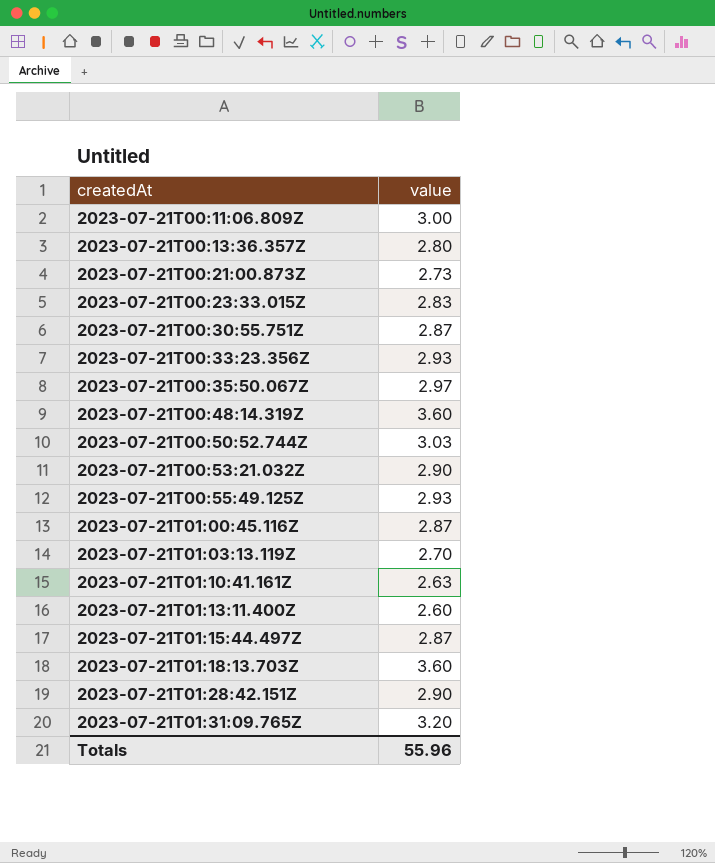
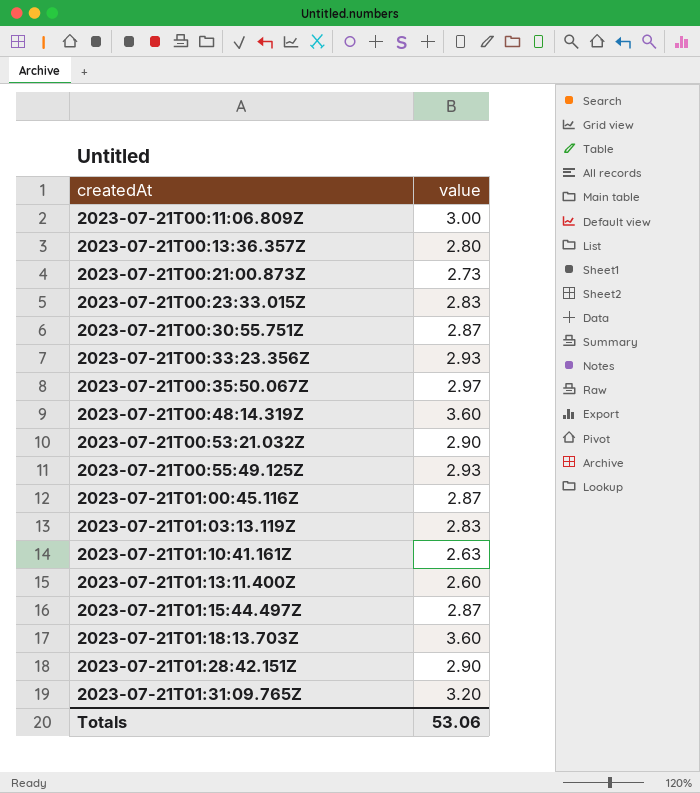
row 2023-07-21T00:50:52.744Z: 3.03 -> none
2023-07-21T01:03:13.119Z | value: 2.70 -> 2.83
Totals | value: 55.96 -> 53.06

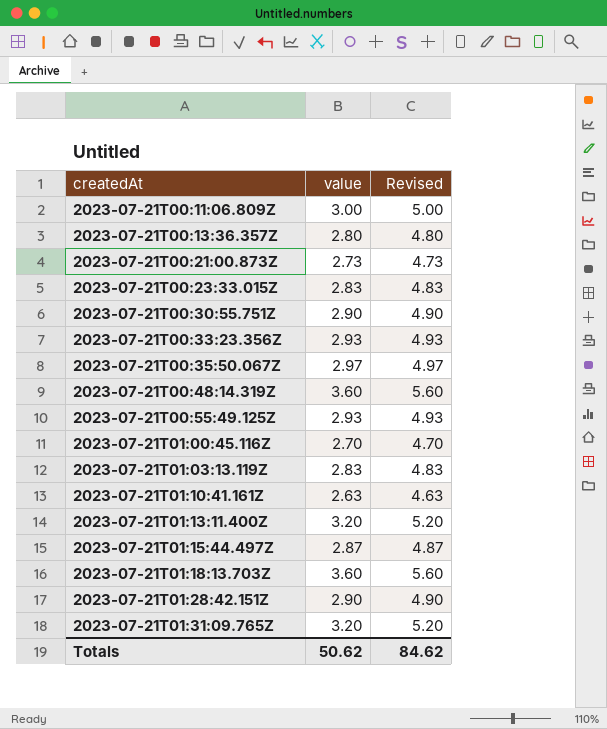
column Revised | formula: none -> [value] + 2
row 2023-07-21T00:53:21.032Z: 2.90 -> none
2023-07-21T00:30:55.751Z | value: 2.87 -> 2.90
2023-07-21T01:00:45.116Z | value: 2.87 -> 2.70
2023-07-21T01:13:11.400Z | value: 2.60 -> 3.20
Totals | value: 53.06 -> 50.62

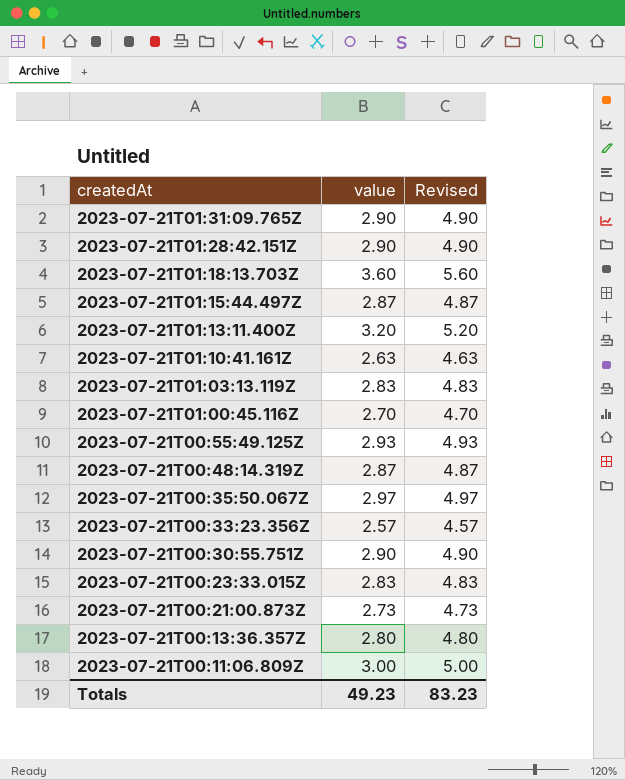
row order: createdAt ascending -> createdAt descending
2023-07-21T01:31:09.765Z | value: 3.20 -> 2.90
2023-07-21T01:31:09.765Z | Revised: 5.20 -> 4.90
2023-07-21T00:48:14.319Z | value: 3.60 -> 2.87
2023-07-21T00:48:14.319Z | Revised: 5.60 -> 4.87
2023-07-21T00:33:23.356Z | value: 2.93 -> 2.57
2023-07-21T00:33:23.356Z | Revised: 4.93 -> 4.57
Totals | value: 50.62 -> 49.23
Totals | Revised: 84.62 -> 83.23

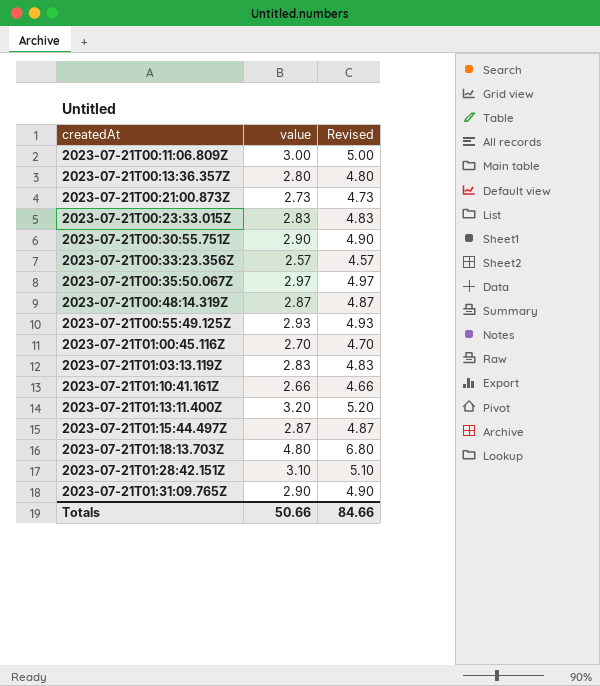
row order: createdAt descending -> createdAt ascending
2023-07-21T01:10:41.161Z | value: 2.63 -> 2.66
2023-07-21T01:10:41.161Z | Revised: 4.63 -> 4.66
2023-07-21T01:18:13.703Z | value: 3.60 -> 4.80
2023-07-21T01:18:13.703Z | Revised: 5.60 -> 6.80
2023-07-21T01:28:42.151Z | value: 2.90 -> 3.10
2023-07-21T01:28:42.151Z | Revised: 4.90 -> 5.10
Totals | value: 49.23 -> 50.66
Totals | Revised: 83.23 -> 84.66

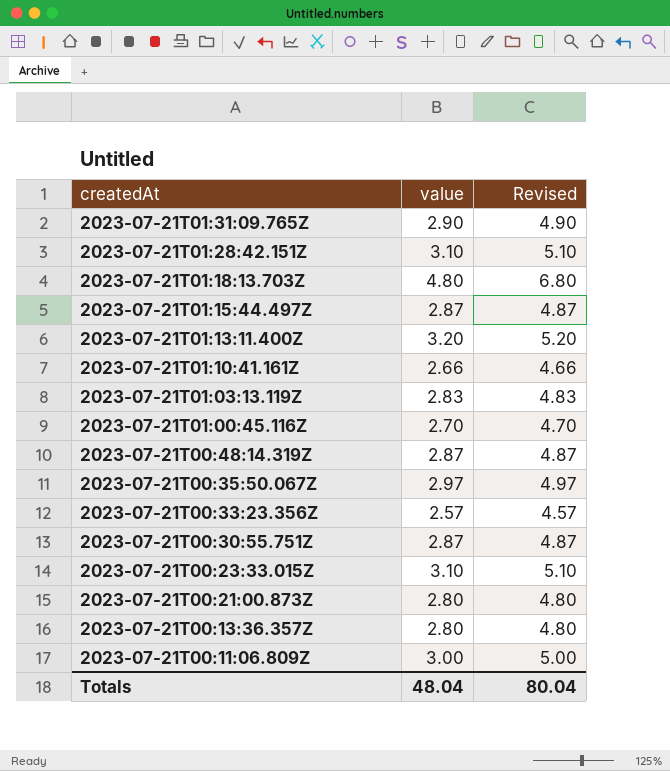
row order: createdAt ascending -> createdAt descending
row 2023-07-21T00:55:49.125Z: 2.93 | 4.93 -> none
2023-07-21T00:30:55.751Z | value: 2.90 -> 2.87
2023-07-21T00:30:55.751Z | Revised: 4.90 -> 4.87
2023-07-21T00:23:33.015Z | value: 2.83 -> 3.10
2023-07-21T00:23:33.015Z | Revised: 4.83 -> 5.10
2023-07-21T00:21:00.873Z | value: 2.73 -> 2.80
2023-07-21T00:21:00.873Z | Revised: 4.73 -> 4.80
Totals | value: 50.66 -> 48.04
Totals | Revised: 84.66 -> 80.04

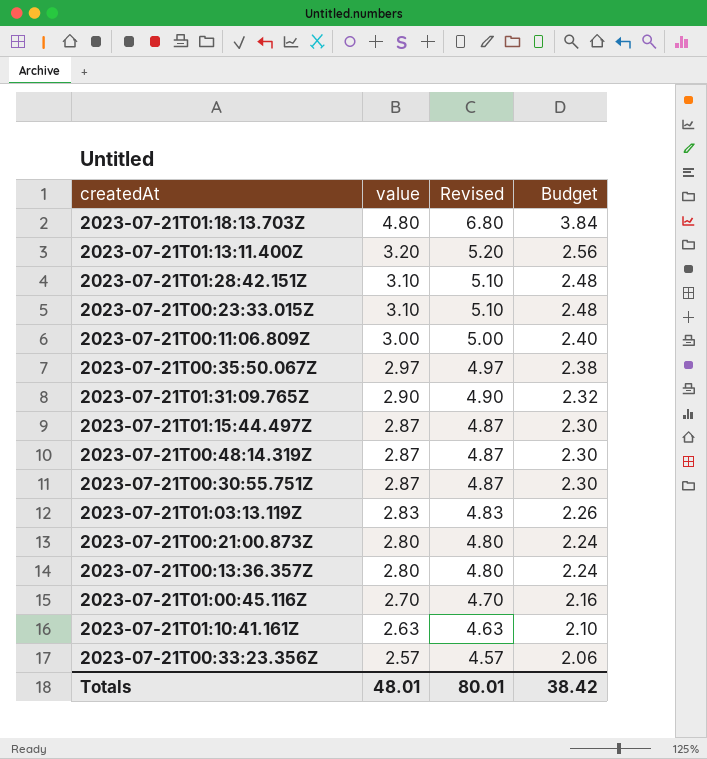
row order: createdAt descending -> value descending
column Budget | formula: none -> [value] * 0.8
2023-07-21T01:10:41.161Z | value: 2.66 -> 2.63
2023-07-21T01:10:41.161Z | Revised: 4.66 -> 4.63
Totals | value: 48.04 -> 48.01
Totals | Revised: 80.04 -> 80.01

